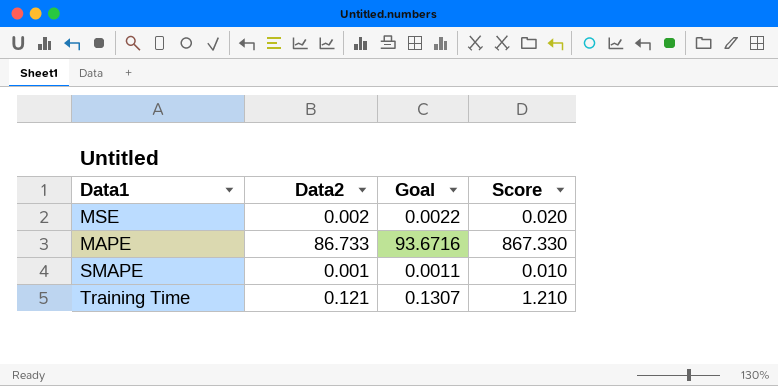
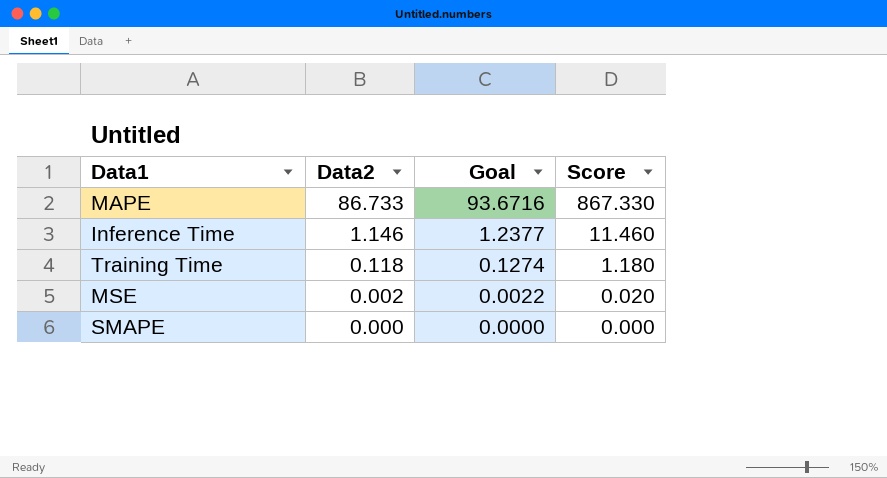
row order: none -> Data2 descending
row Inference Time: none -> 1.146 | 1.2377 | 11.460
Training Time | Data2: 0.121 -> 0.118
Training Time | Goal: 0.1307 -> 0.1274
Training Time | Score: 1.210 -> 1.180
SMAPE | Data2: 0.001 -> 0.000
SMAPE | Goal: 0.0011 -> 0.0000
SMAPE | Score: 0.010 -> 0.000

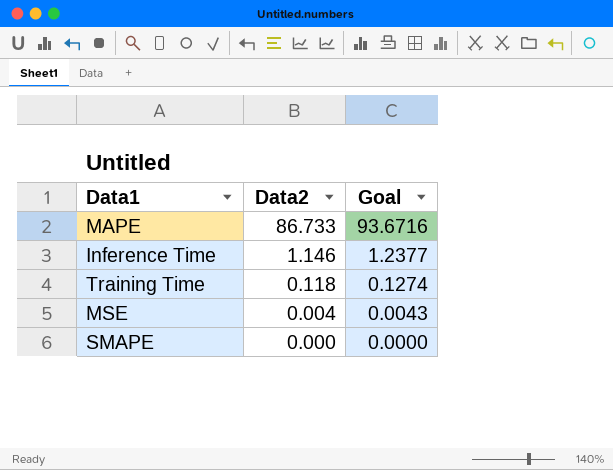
column Score | formula: [Data2] * 10 -> none
MSE | Data2: 0.002 -> 0.004
MSE | Goal: 0.0022 -> 0.0043

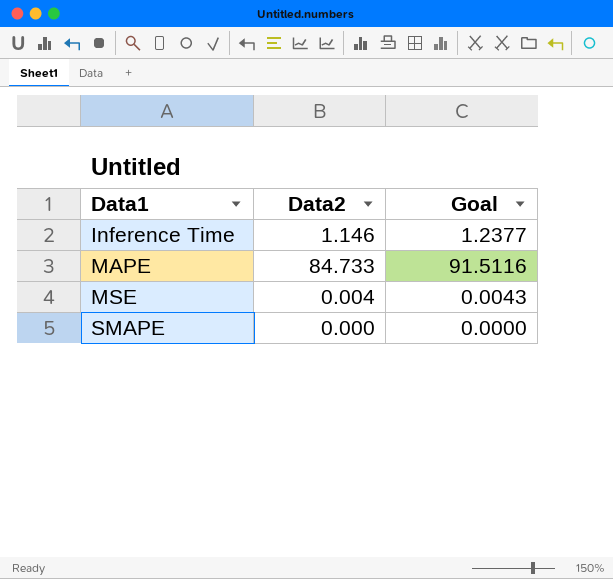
row order: Data2 descending -> Data1 ascending
row Training Time: 0.118 | 0.1274 -> none
MAPE | Data2: 86.733 -> 84.733
MAPE | Goal: 93.6716 -> 91.5116

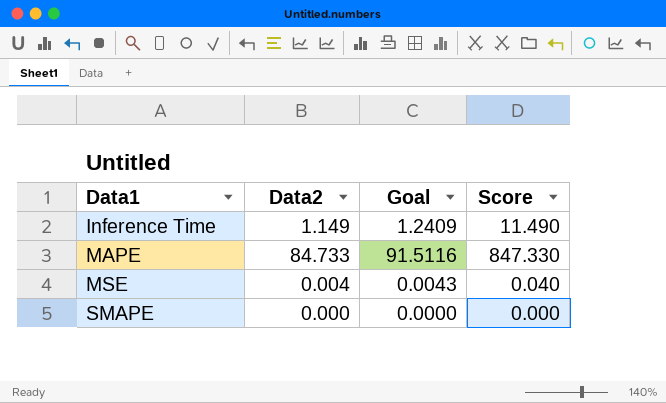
column Score | formula: none -> [Data2] * 10
Inference Time | Data2: 1.146 -> 1.149
Inference Time | Goal: 1.2377 -> 1.2409

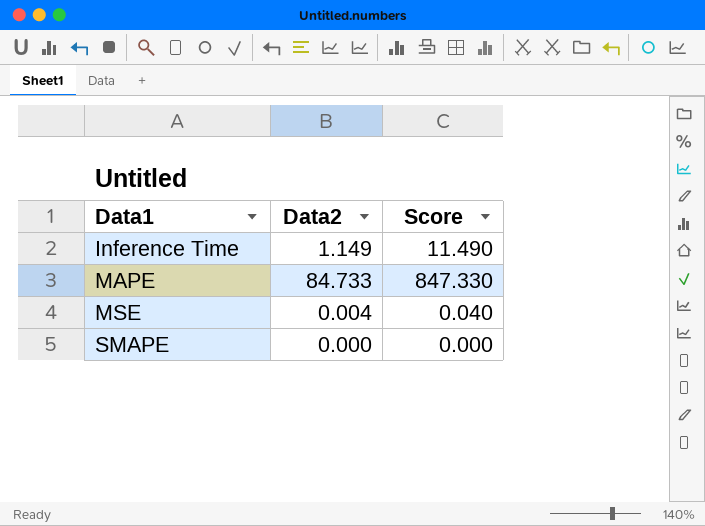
column Goal | formula: [Data2] * 1.08 -> none

